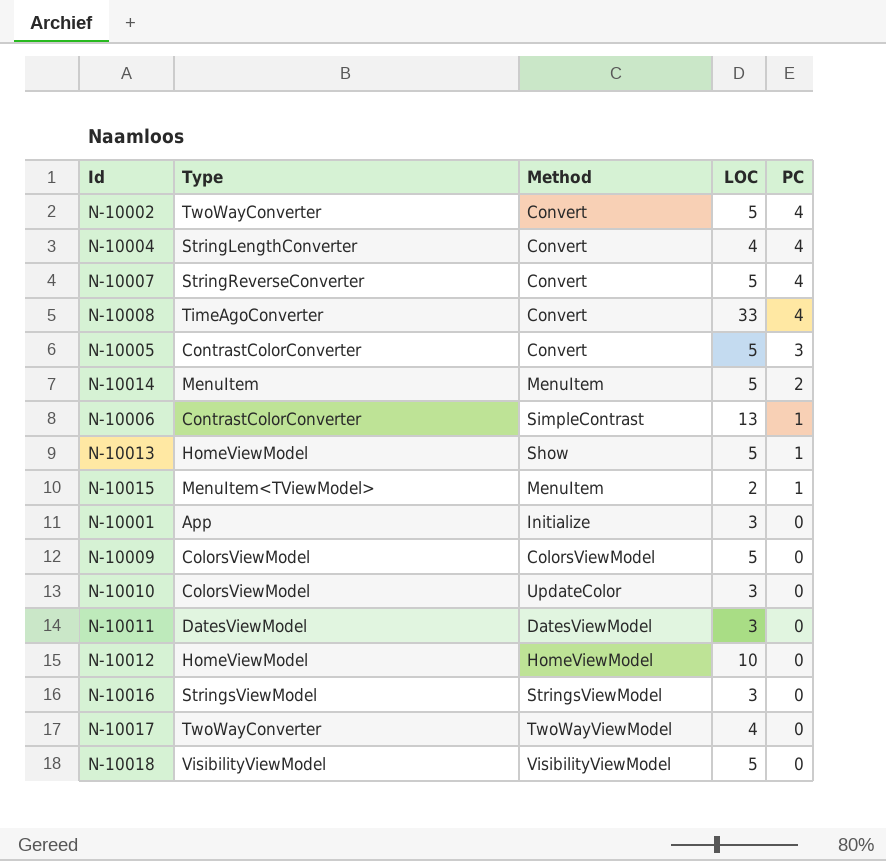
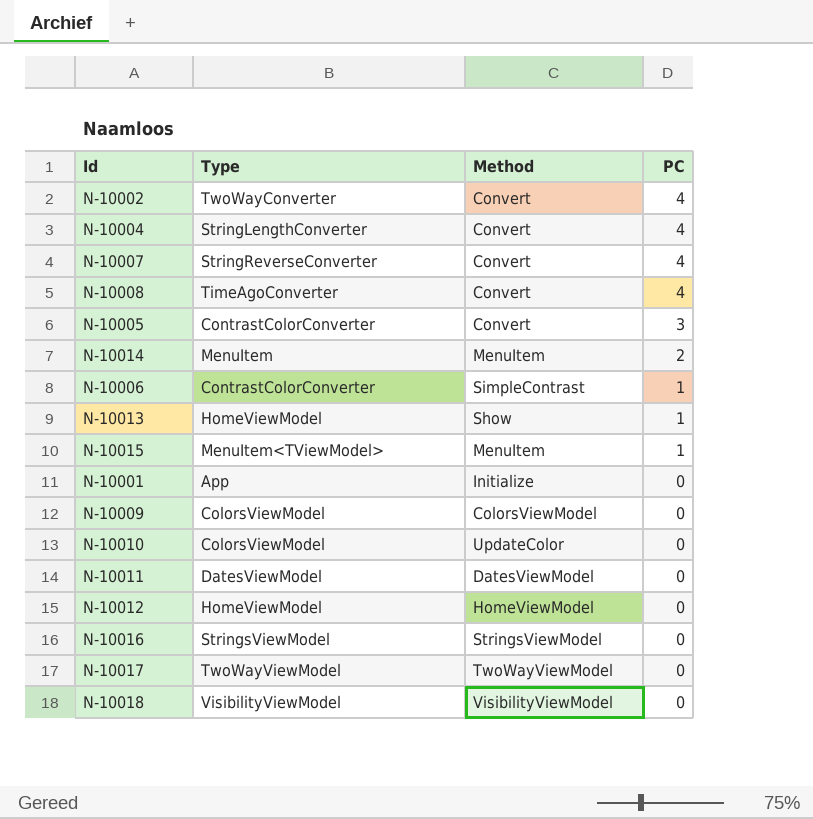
column LOC | position: 4 -> none
N-10017 | Type: TwoWayConverter -> TwoWayViewModel

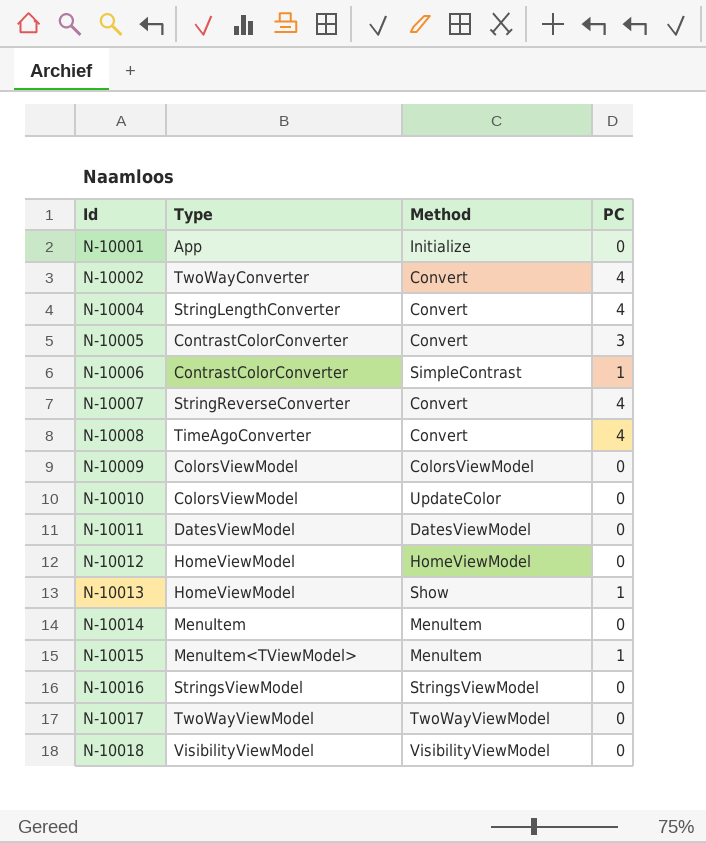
row order: PC descending -> Id ascending
N-10014 | PC: 2 -> 0

